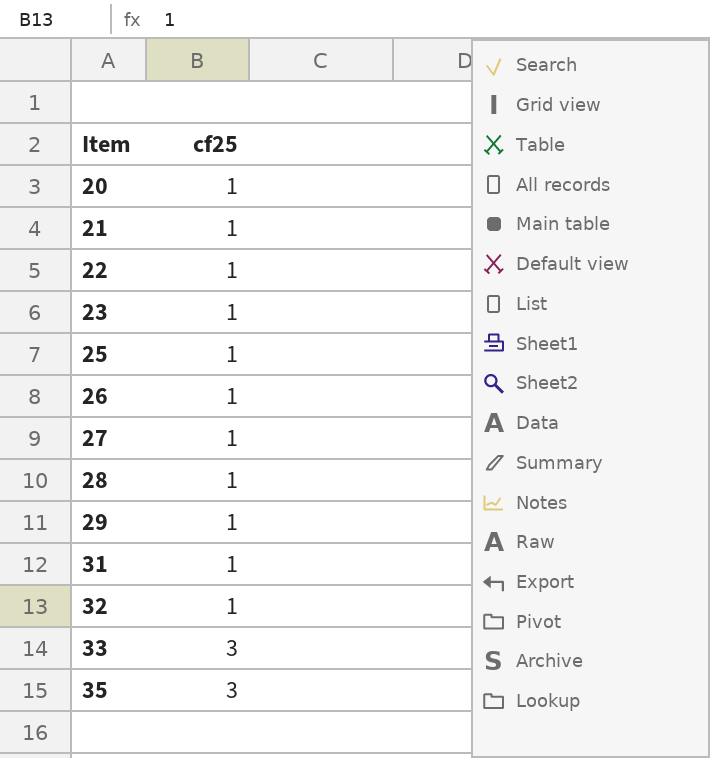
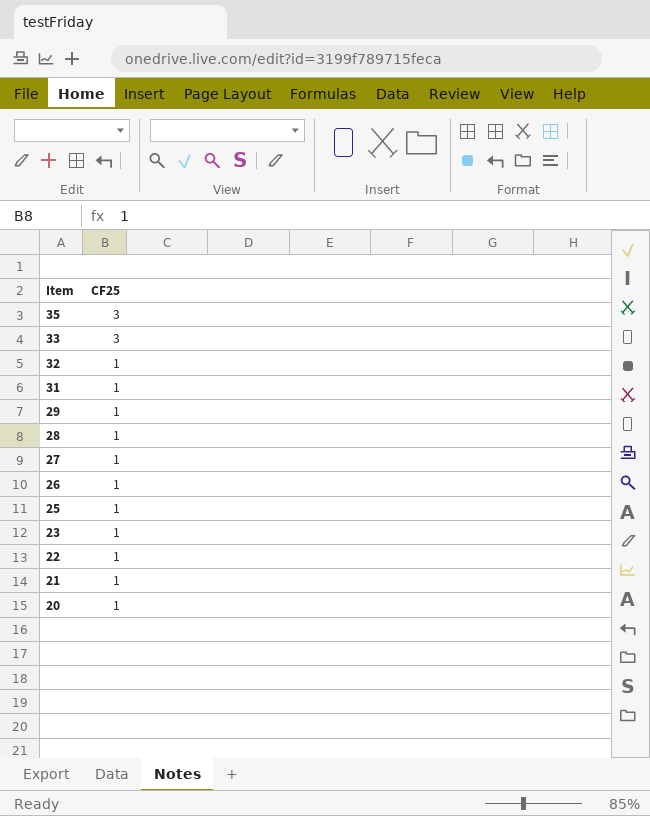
row order: Item ascending -> Item descending
column name: cf25 -> CF25

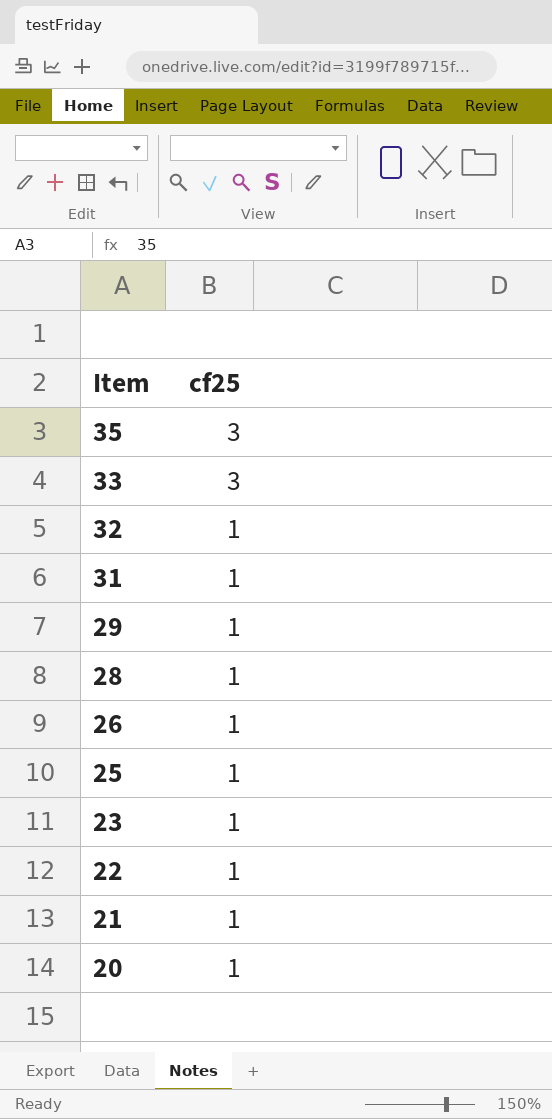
column name: CF25 -> cf25
row 27: 1 -> none

